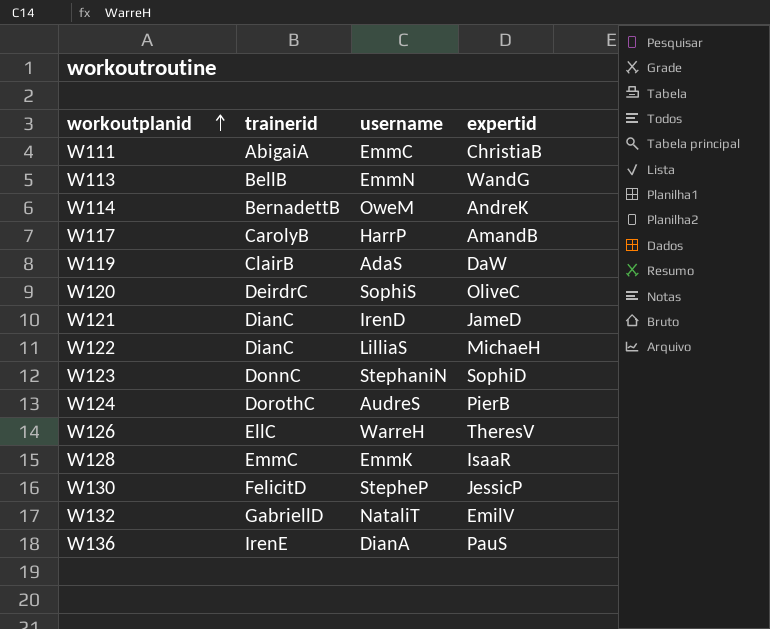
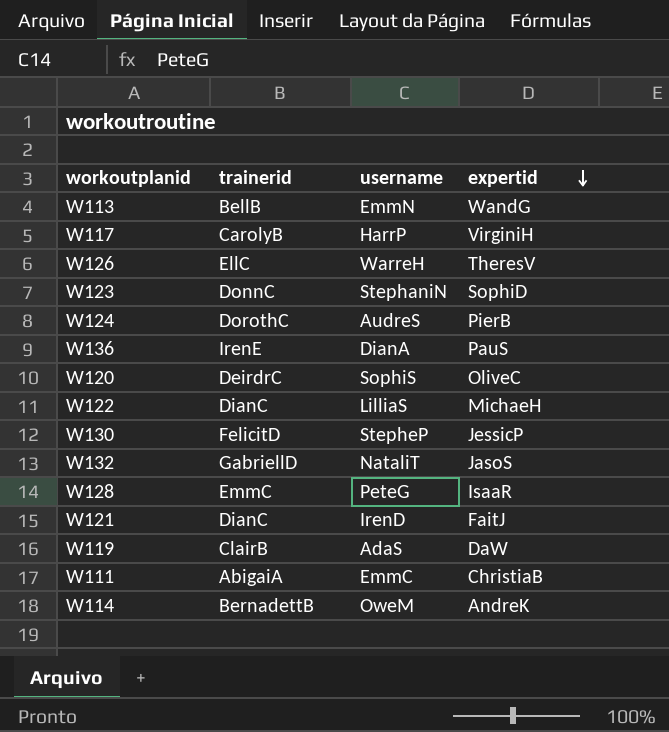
row order: workoutplanid ascending -> expertid descending
W117 | expertid: AmandB -> VirginiH
W132 | expertid: EmilV -> JasoS
W128 | username: EmmK -> PeteG
W121 | expertid: JameD -> FaitJ

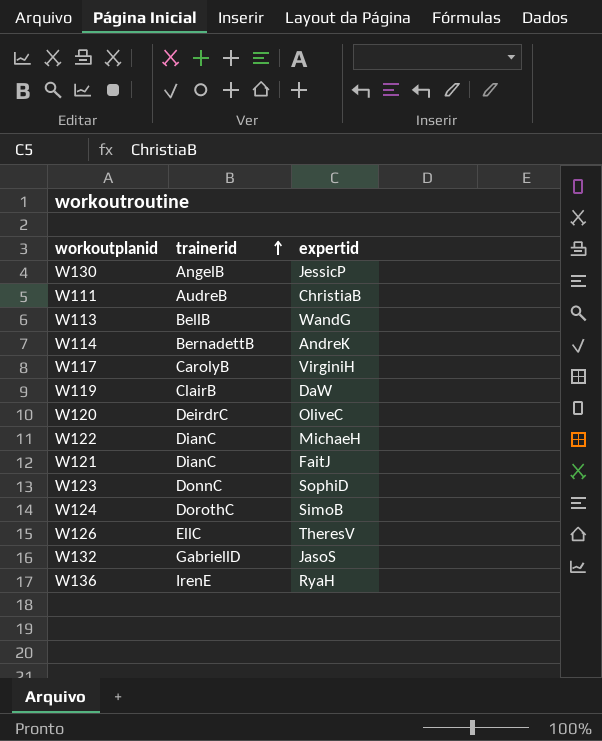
row order: expertid descending -> trainerid ascending
column username | position: 3 -> none
row W128: EmmC | PeteG | IsaaR -> none
W130 | trainerid: FelicitD -> AngelB
W111 | trainerid: AbigaiA -> AudreB
W124 | expertid: PierB -> SimoB
W136 | expertid: PauS -> RyaH

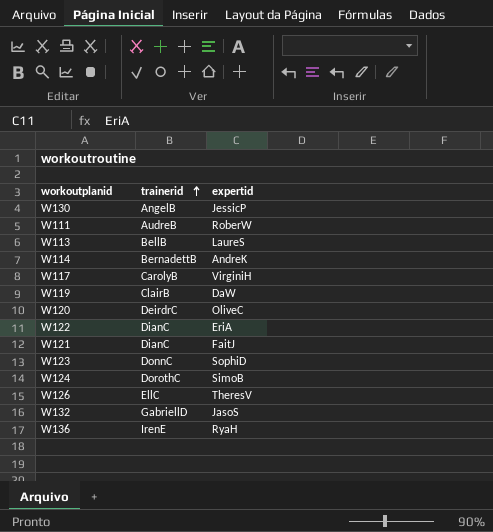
W111 | expertid: ChristiaB -> RoberW
W113 | expertid: WandG -> LaureS
W122 | expertid: MichaeH -> EriA

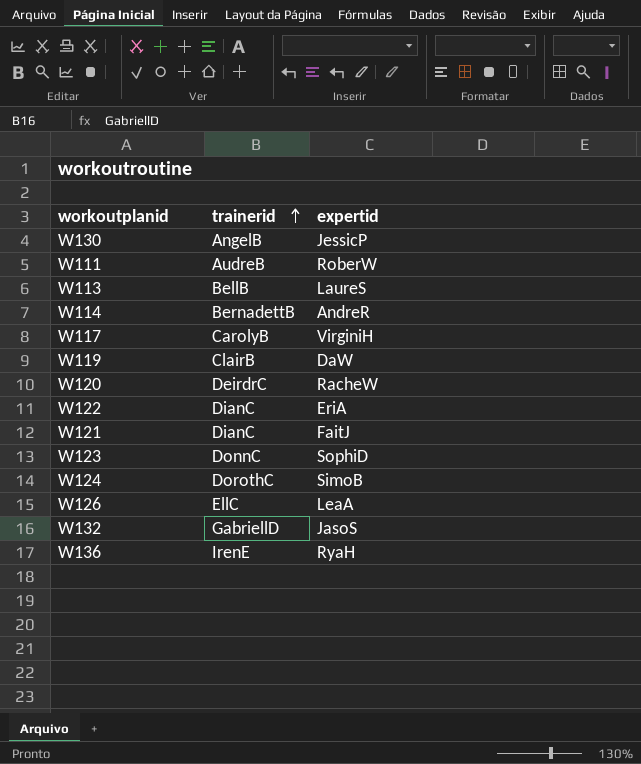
W114 | expertid: AndreK -> AndreR
W120 | expertid: OliveC -> RacheW
W126 | expertid: TheresV -> LeaA

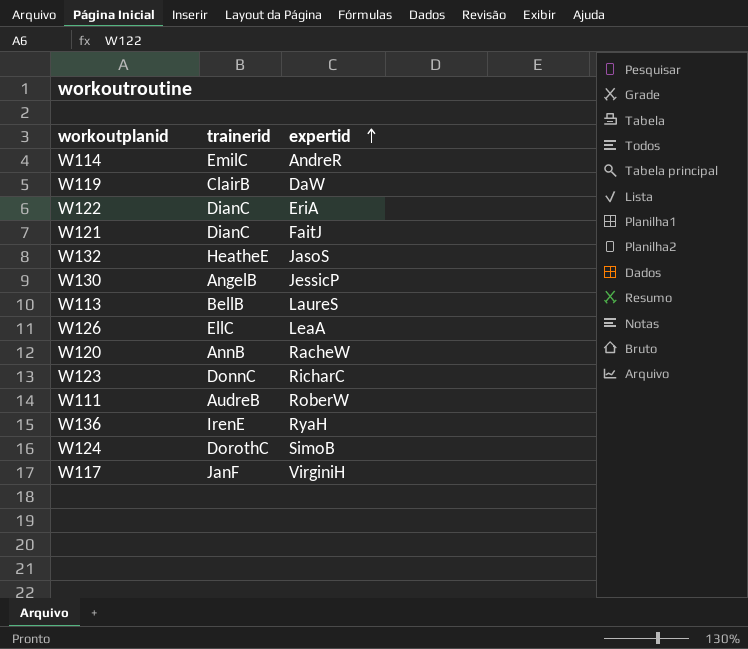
row order: trainerid ascending -> expertid ascending
W114 | trainerid: BernadettB -> EmilC
W132 | trainerid: GabriellD -> HeatheE
W120 | trainerid: DeirdrC -> AnnB
W123 | expertid: SophiD -> RicharC
W117 | trainerid: CarolyB -> JanF

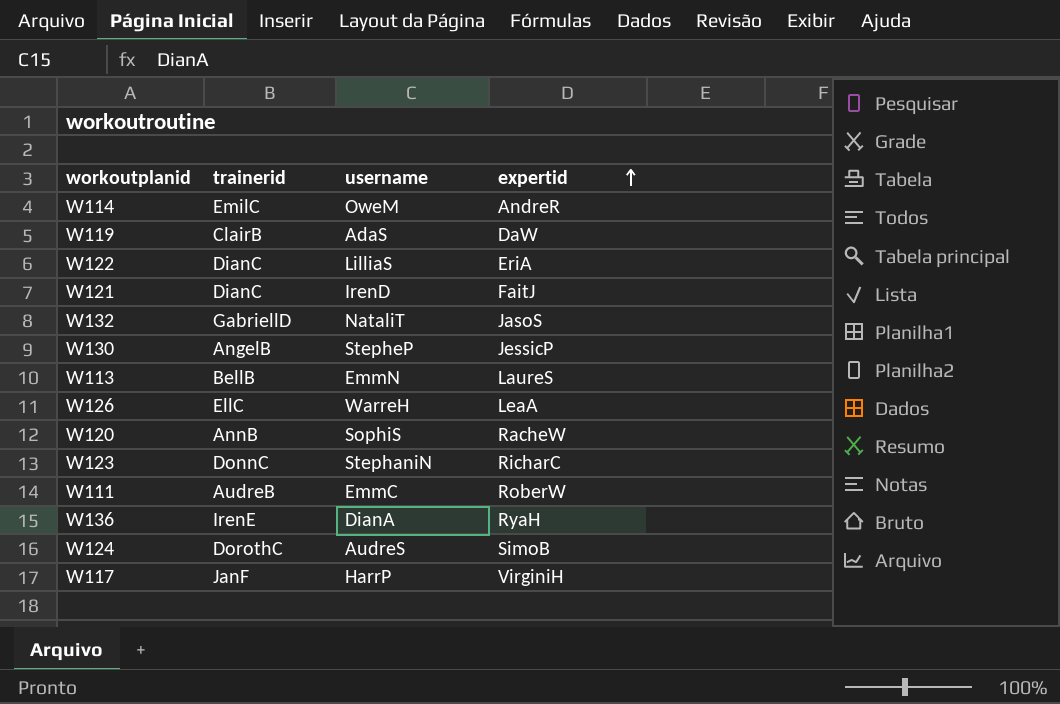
column username | position: none -> 3
W132 | trainerid: HeatheE -> GabriellD

